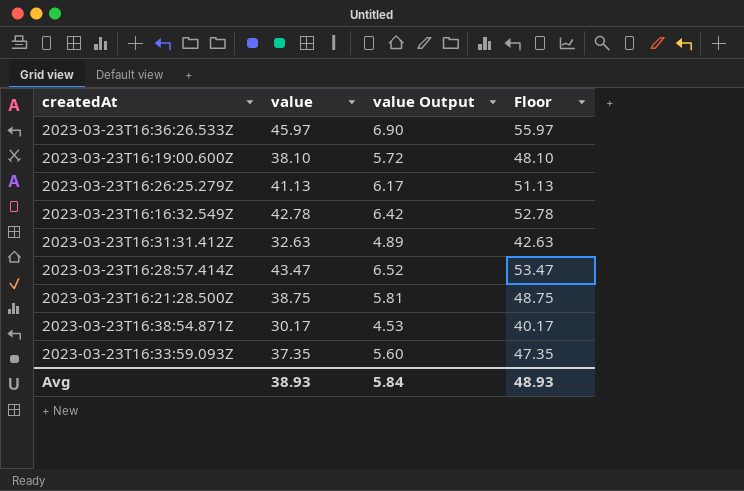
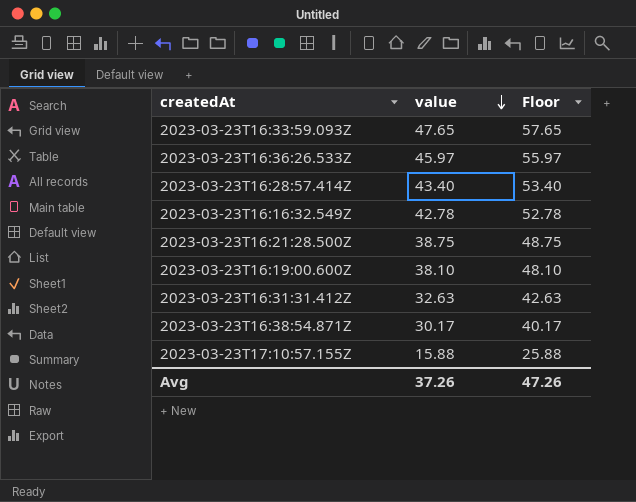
row order: none -> value descending
column value Output | formula: [value] * 0.15 -> none
row 2023-03-23T16:26:25.279Z: 41.13 | 6.17 | 51.13 -> none
2023-03-23T16:33:59.093Z | value: 37.35 -> 47.65
2023-03-23T16:33:59.093Z | Floor: 47.35 -> 57.65
2023-03-23T16:28:57.414Z | value: 43.47 -> 43.40
2023-03-23T16:28:57.414Z | Floor: 53.47 -> 53.40
row 2023-03-23T17:10:57.155Z: none -> 15.88 | 25.88
Avg | value: 38.93 -> 37.26
Avg | Floor: 48.93 -> 47.26

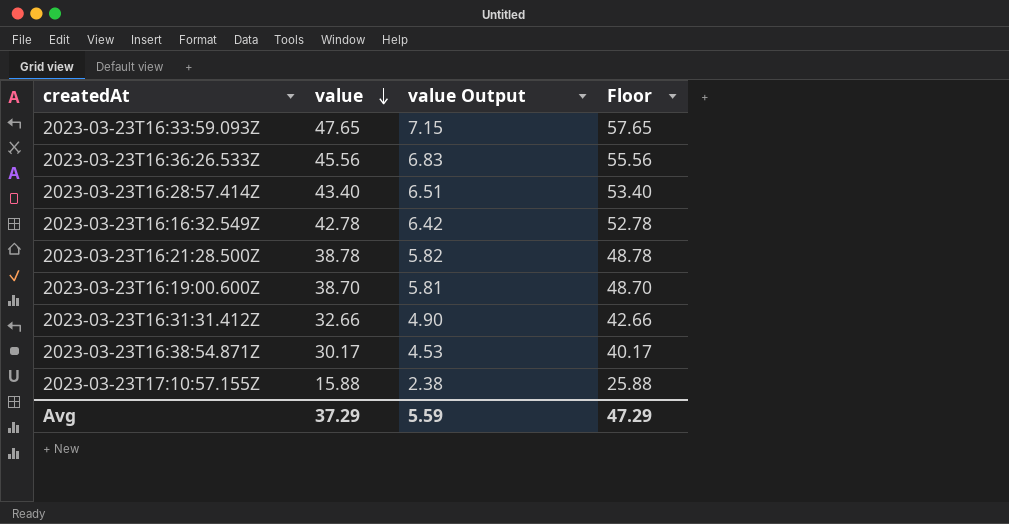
column value Output | formula: none -> [value] * 0.15
2023-03-23T16:36:26.533Z | value: 45.97 -> 45.56
2023-03-23T16:36:26.533Z | Floor: 55.97 -> 55.56
2023-03-23T16:21:28.500Z | value: 38.75 -> 38.78
2023-03-23T16:21:28.500Z | Floor: 48.75 -> 48.78
2023-03-23T16:19:00.600Z | value: 38.10 -> 38.70
2023-03-23T16:19:00.600Z | Floor: 48.10 -> 48.70
2023-03-23T16:31:31.412Z | value: 32.63 -> 32.66
2023-03-23T16:31:31.412Z | Floor: 42.63 -> 42.66
Avg | value: 37.26 -> 37.29
Avg | Floor: 47.26 -> 47.29

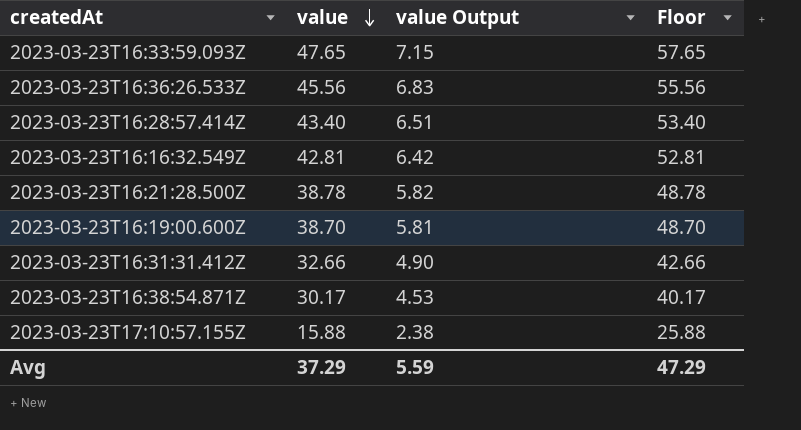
2023-03-23T16:16:32.549Z | value: 42.78 -> 42.81
2023-03-23T16:16:32.549Z | Floor: 52.78 -> 52.81

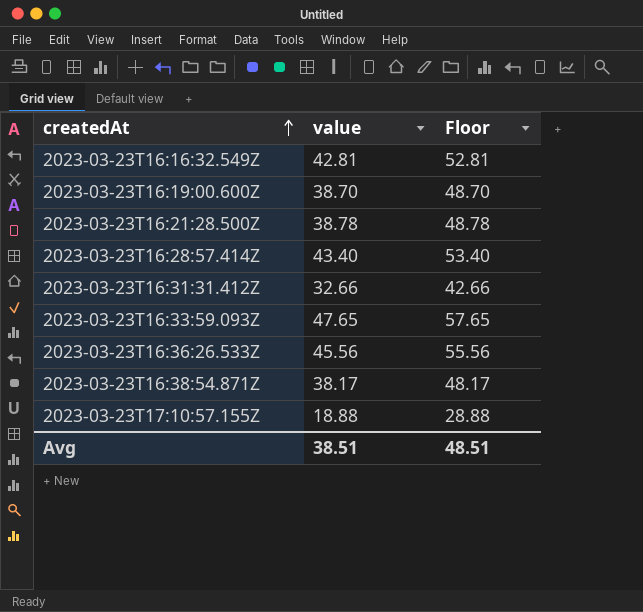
row order: value descending -> createdAt ascending
column value Output | formula: [value] * 0.15 -> none
2023-03-23T16:38:54.871Z | value: 30.17 -> 38.17
2023-03-23T16:38:54.871Z | Floor: 40.17 -> 48.17
2023-03-23T17:10:57.155Z | value: 15.88 -> 18.88
2023-03-23T17:10:57.155Z | Floor: 25.88 -> 28.88
Avg | value: 37.29 -> 38.51
Avg | Floor: 47.29 -> 48.51

